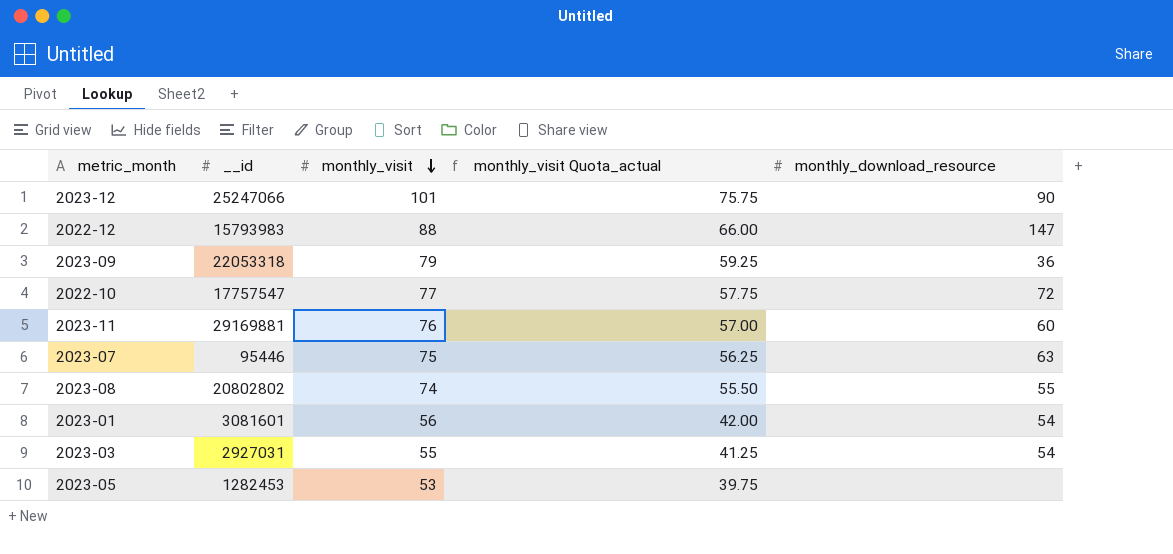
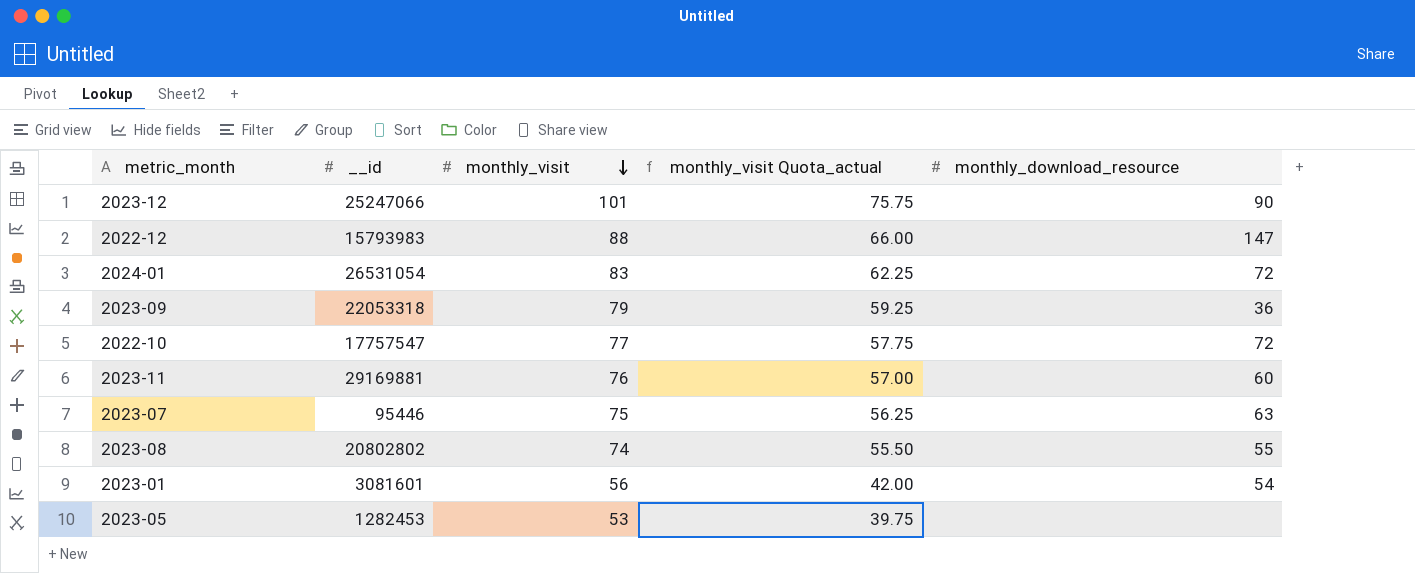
row 2023-03: 2927031 | 55 | 41.25 | 54 -> none
row 2024-01: none -> 26531054 | 83 | 62.25 | 72

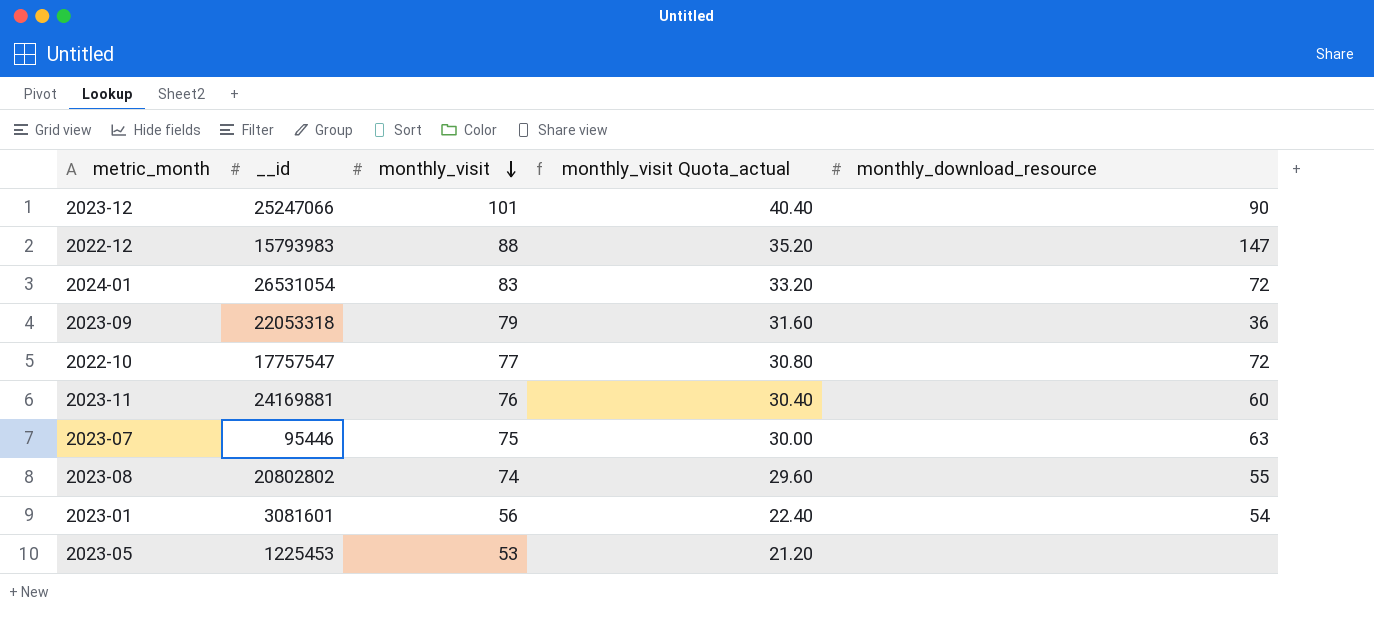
column monthly_visit Quota_actual | formula: [monthly_visit] * 0.75 -> [monthly_visit] * 0.4
2023-11 | __id: 29169881 -> 24169881
2023-05 | __id: 1282453 -> 1225453

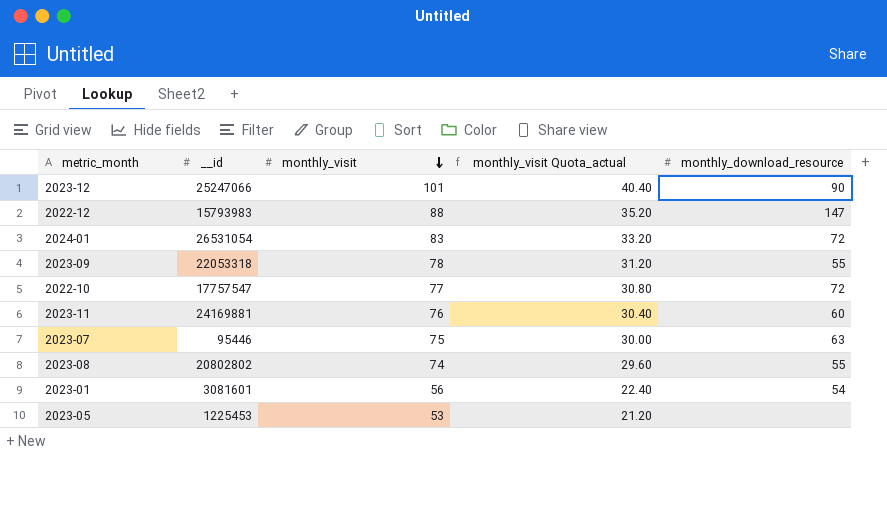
2023-09 | monthly_visit: 79 -> 78
2023-09 | monthly_visit Quota_actual: 31.60 -> 31.20
2023-09 | monthly_download_resource: 36 -> 55

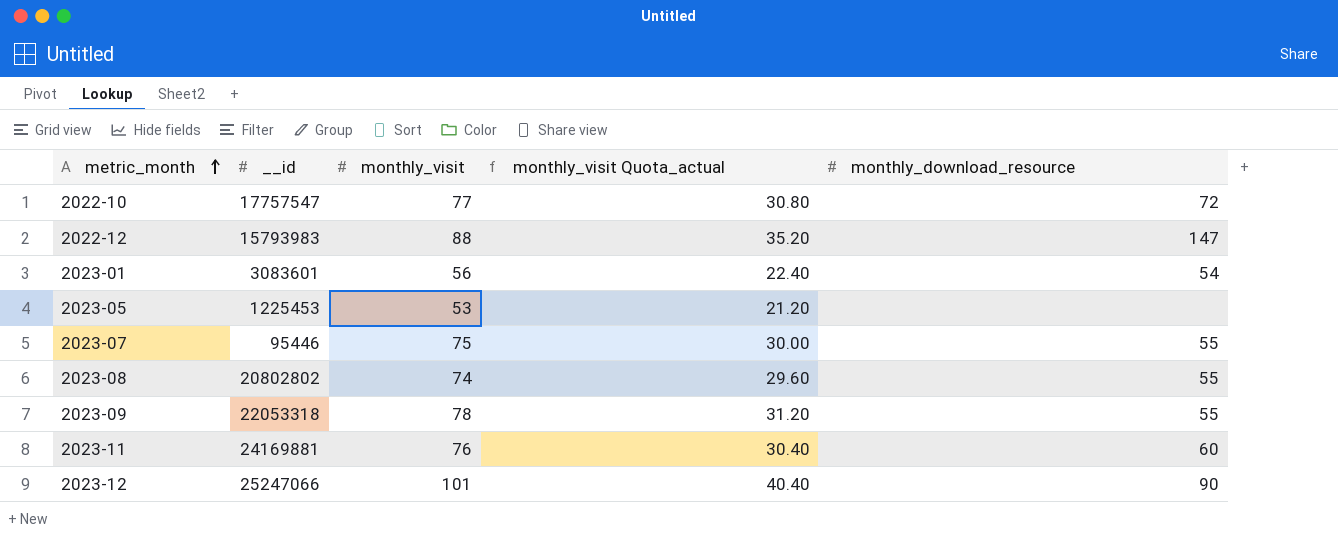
row order: monthly_visit descending -> metric_month ascending
row 2024-01: 26531054 | 83 | 33.20 | 72 -> none
2023-01 | __id: 3081601 -> 3083601
2023-07 | monthly_download_resource: 63 -> 55

